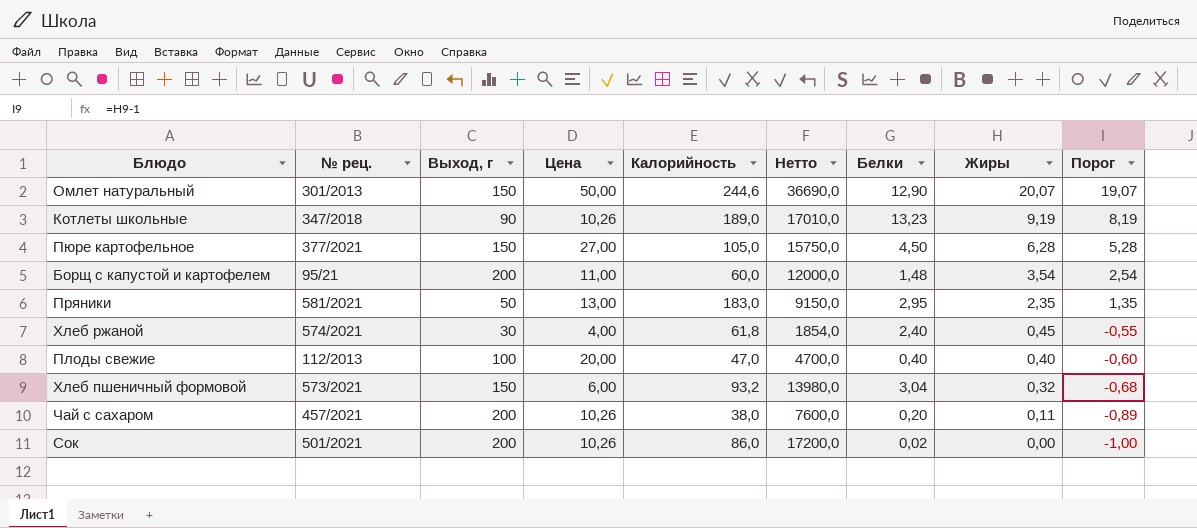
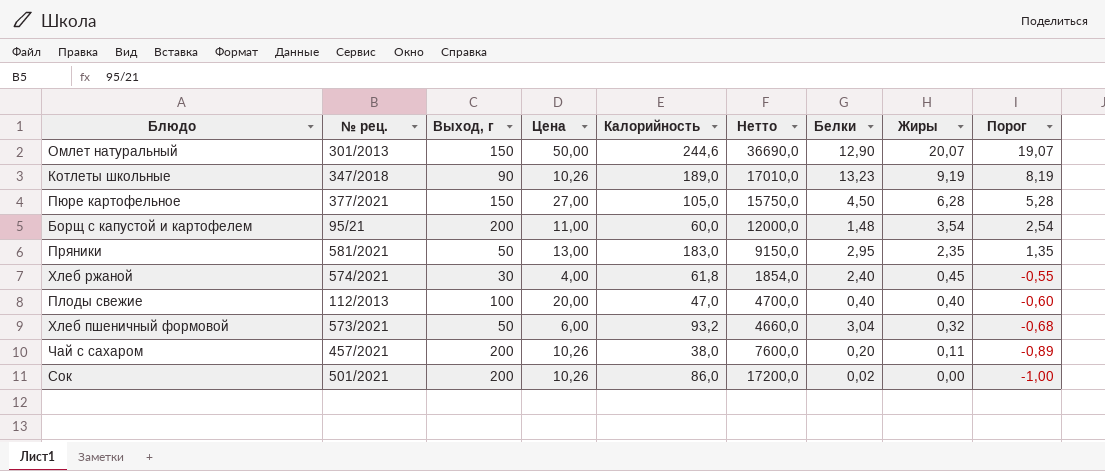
Хлеб пшеничный формовой | Выход, г: 150 -> 50
Хлеб пшеничный формовой | Нетто: 13980,0 -> 4660,0

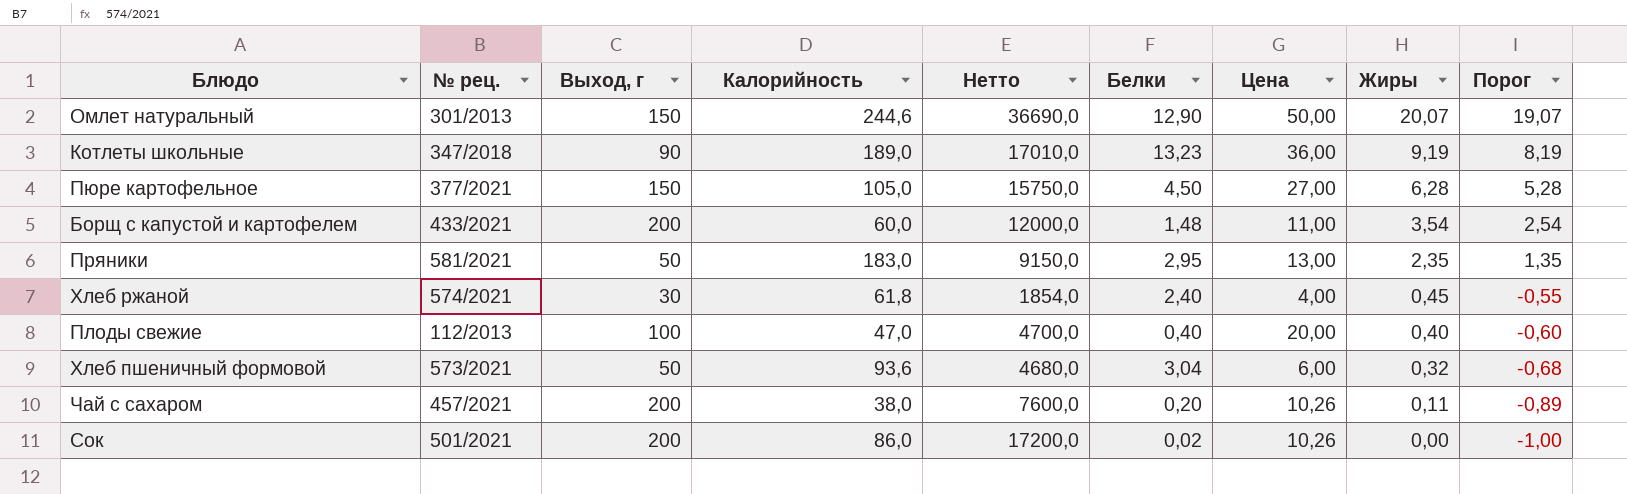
column Цена | position: 4 -> 7
Котлеты школьные | Цена: 10,26 -> 36,00
Борщ с капустой и картофелем | № рец.: 95/21 -> 433/2021
Хлеб пшеничный формовой | Калорийность: 93,2 -> 93,6
Хлеб пшеничный формовой | Нетто: 4660,0 -> 4680,0

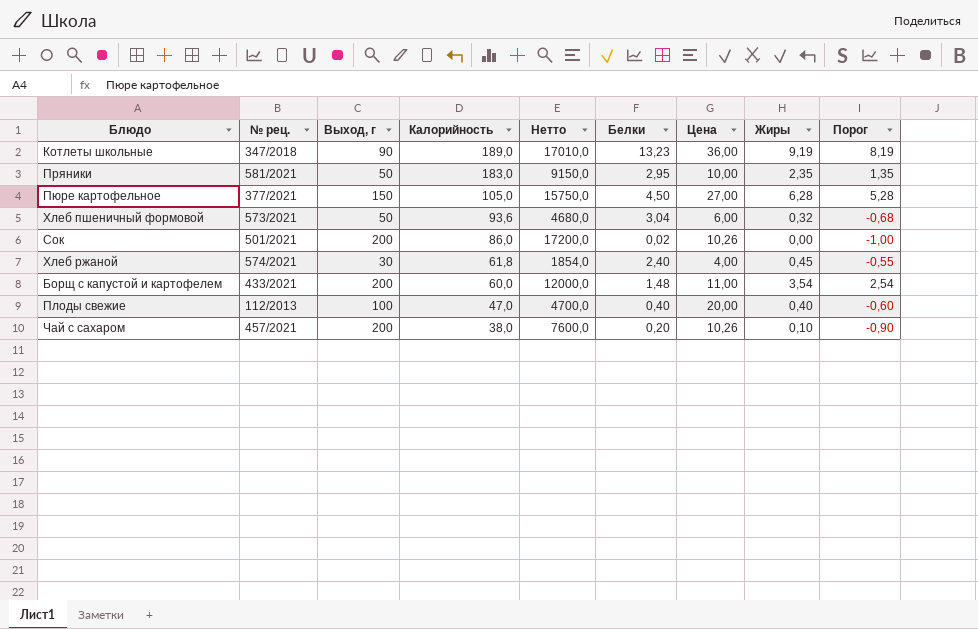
row order: Жиры descending -> Калорийность descending
row Омлет натуральный: 301/2013 | 150 | 244,6 | 36690,0 | 12,90 | 50,00 | 20,07 | 19,07 -> none
Пряники | Цена: 13,00 -> 10,00
Чай с сахаром | Жиры: 0,11 -> 0,10
Чай с сахаром | Порог: -0,89 -> -0,90

